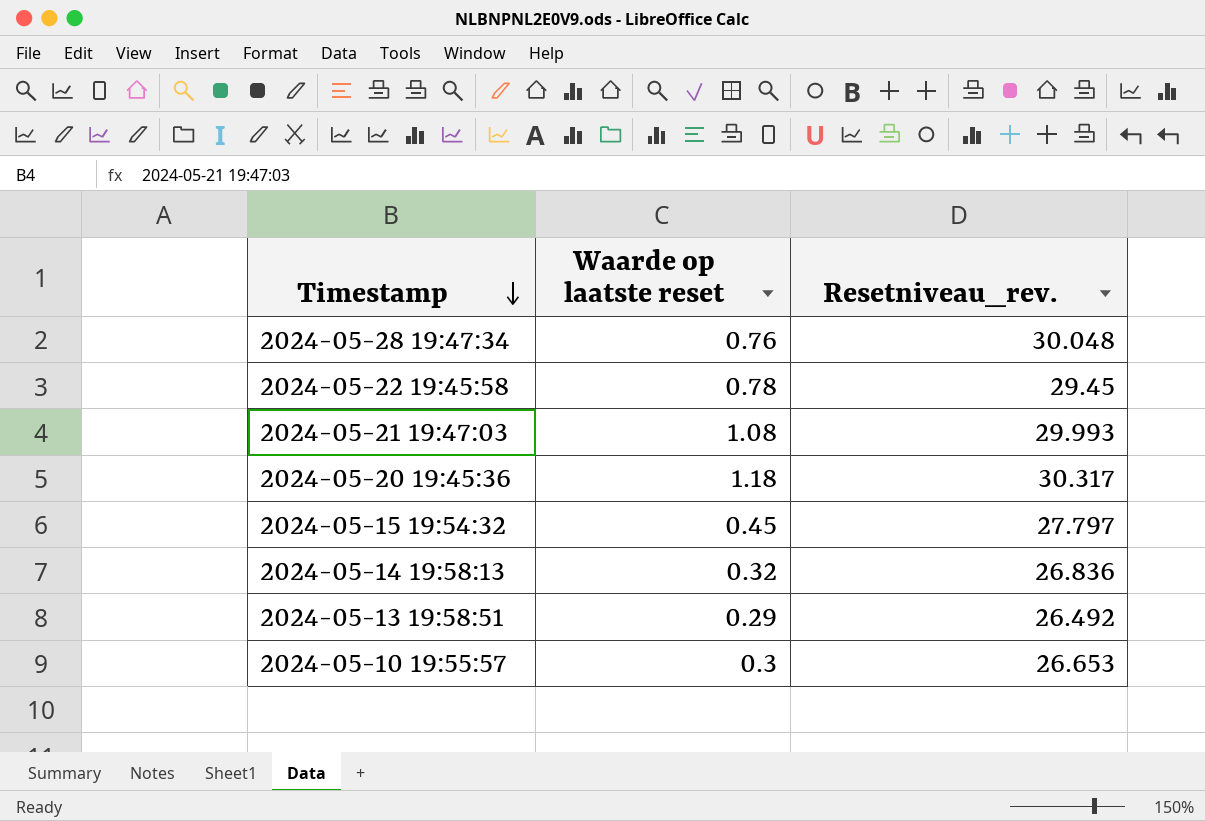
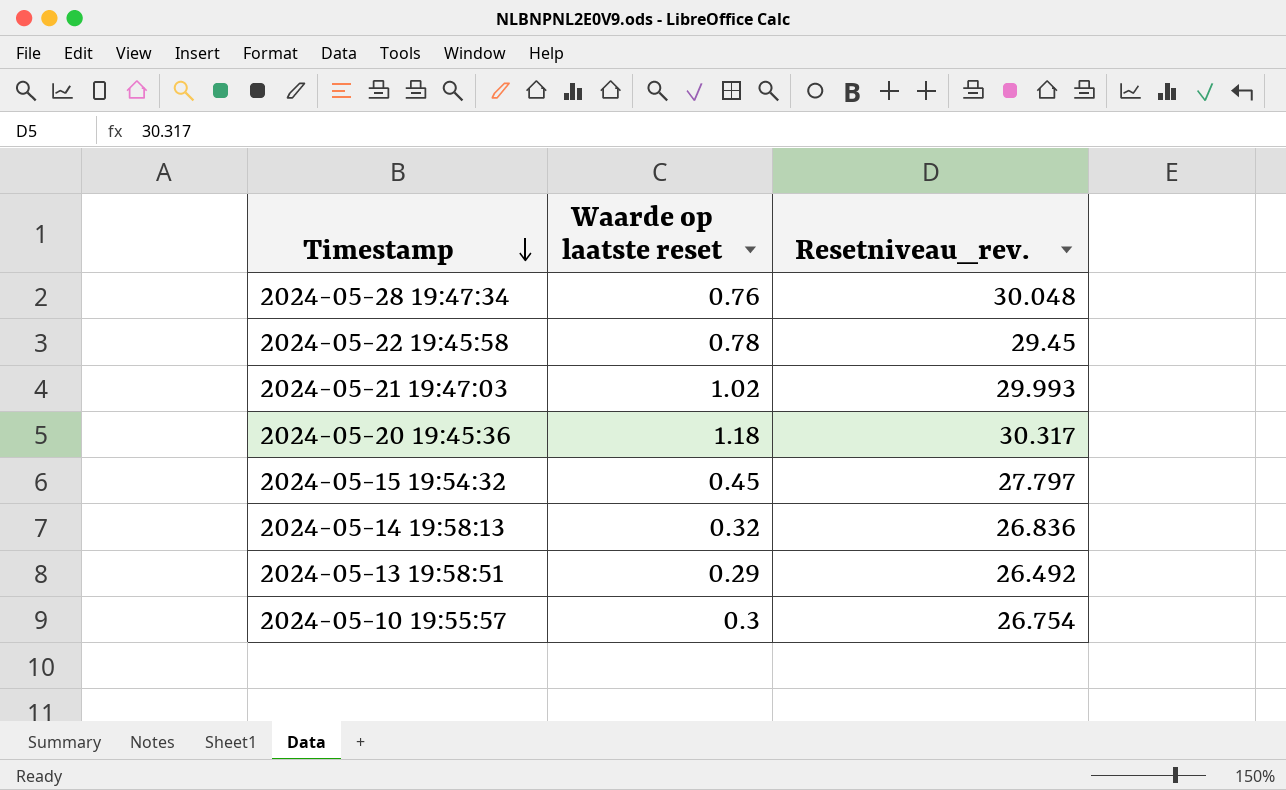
2024-05-21 19:47:03 | Waarde op laatste reset: 1.08 -> 1.02
2024-05-10 19:55:57 | Resetniveau_rev.: 26.653 -> 26.754

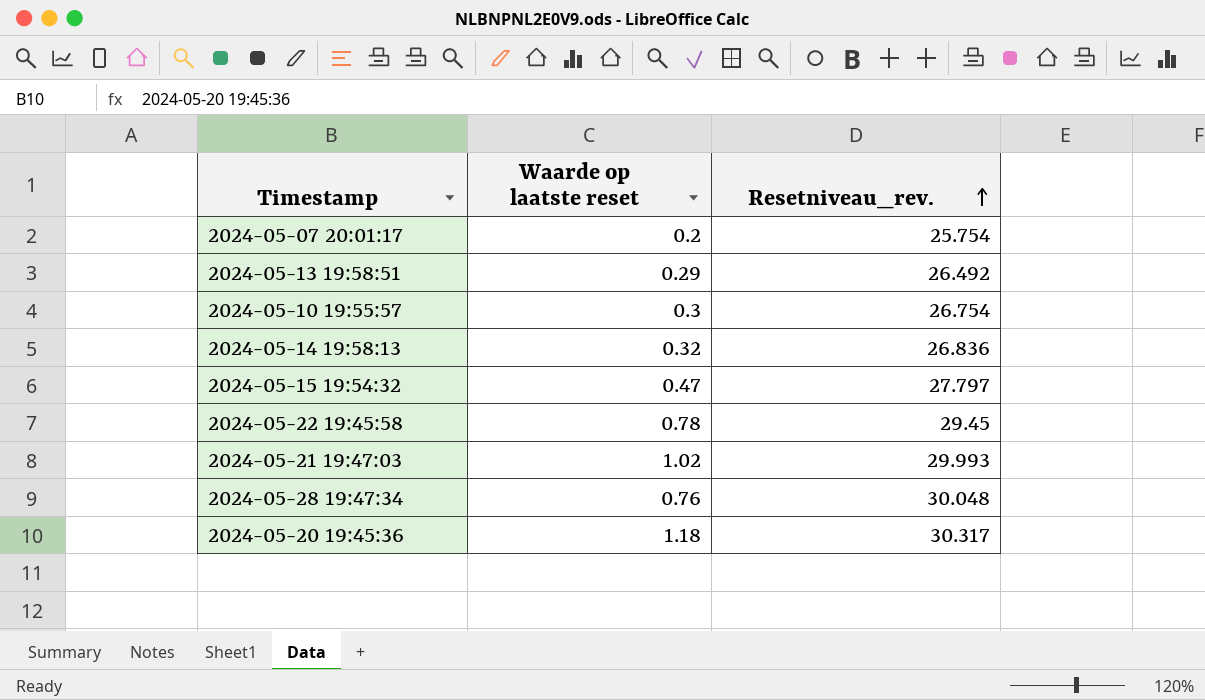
row order: Timestamp descending -> Resetniveau_rev. ascending
row 2024-05-07 20:01:17: none -> 0.2 | 25.754
2024-05-15 19:54:32 | Waarde op laatste reset: 0.45 -> 0.47

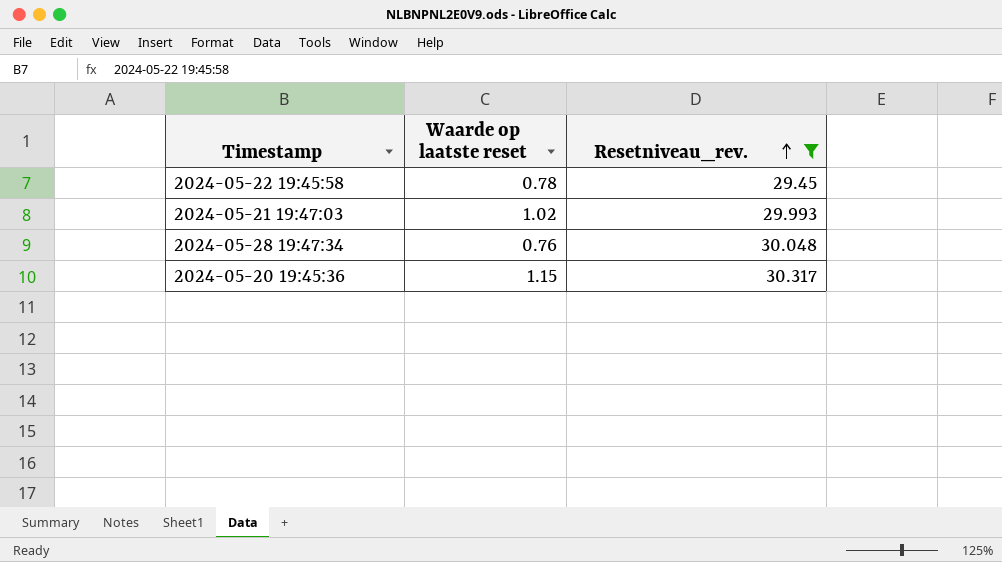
filter: none -> Resetniveau_rev. >= 29.45
2024-05-20 19:45:36 | Waarde op laatste reset: 1.18 -> 1.15

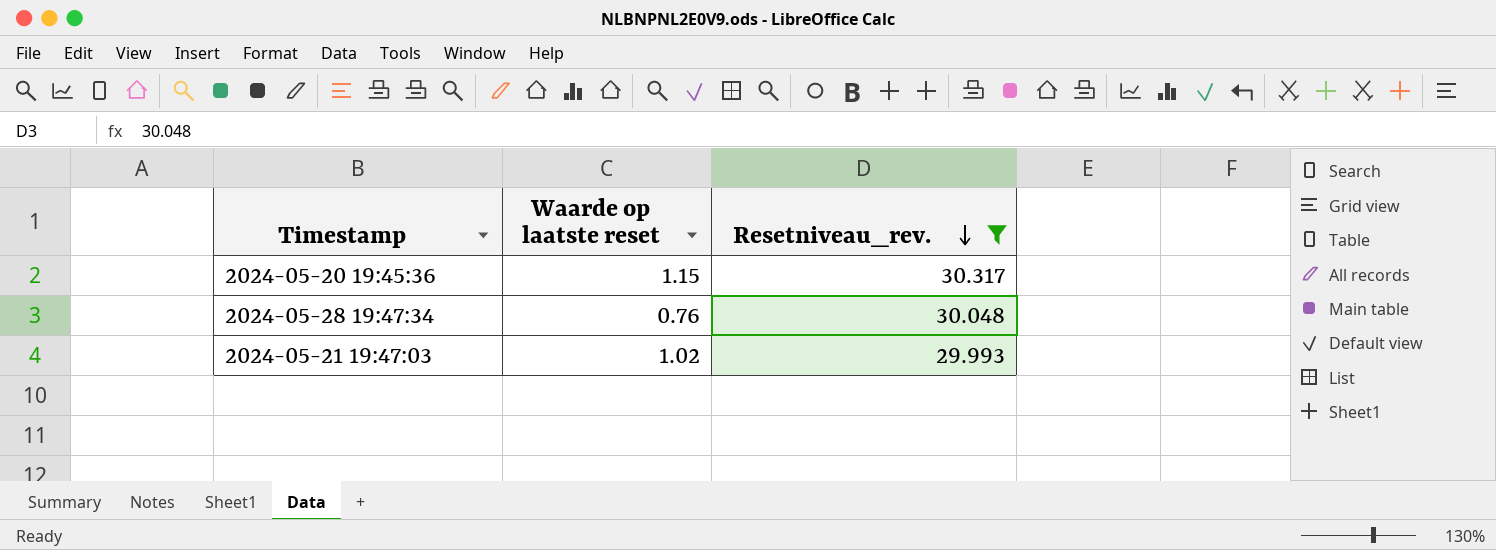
row order: Resetniveau_rev. ascending -> Resetniveau_rev. descending
row 2024-05-22 19:45:58: 0.78 | 29.45 -> none

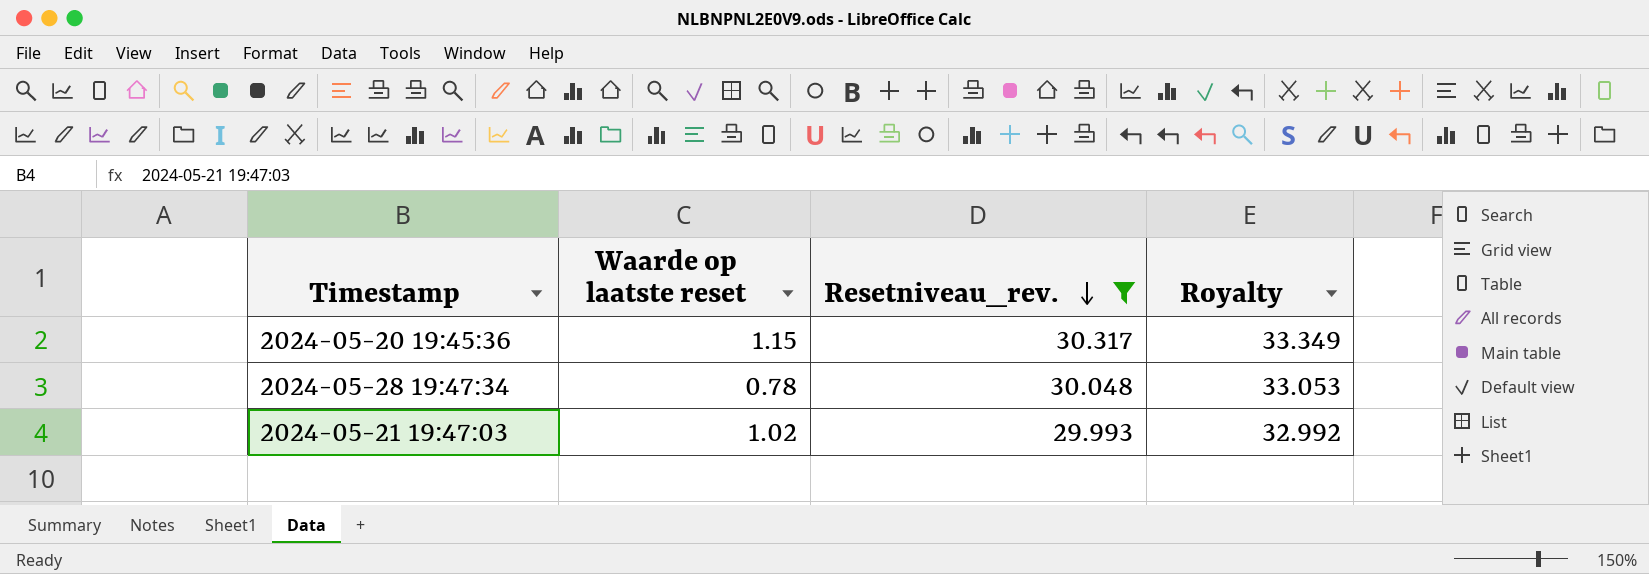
column Royalty | formula: none -> [Resetniveau_rev.] * 1.1
2024-05-28 19:47:34 | Waarde op laatste reset: 0.76 -> 0.78

